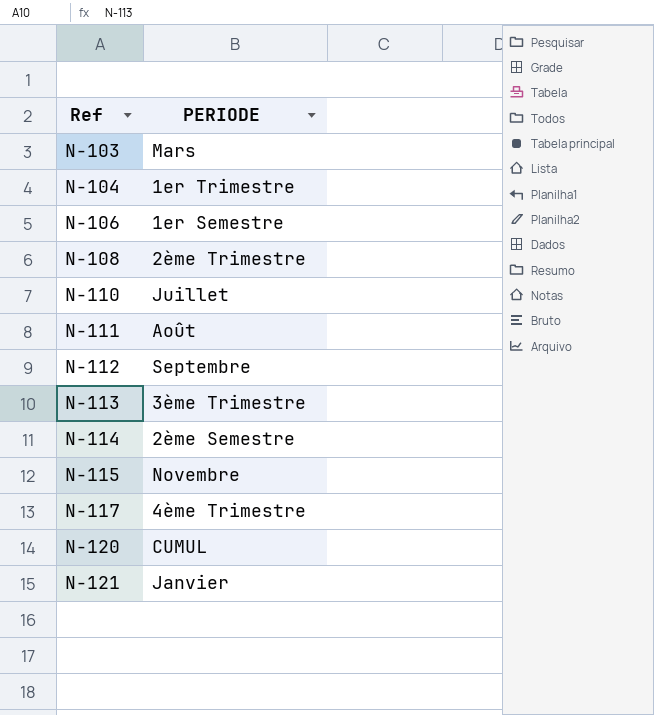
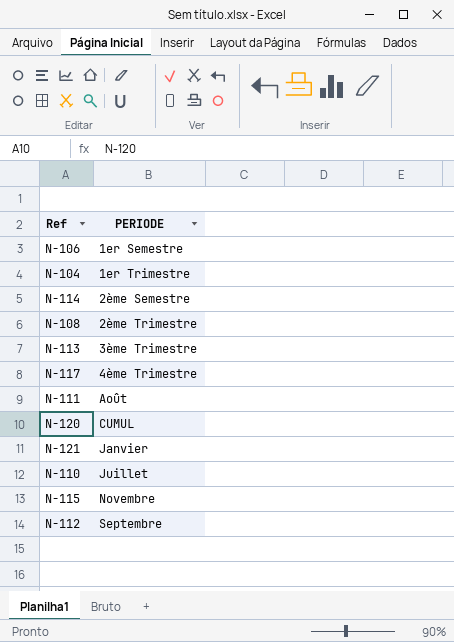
row order: Ref ascending -> PERIODE ascending
row N-103: Mars -> none

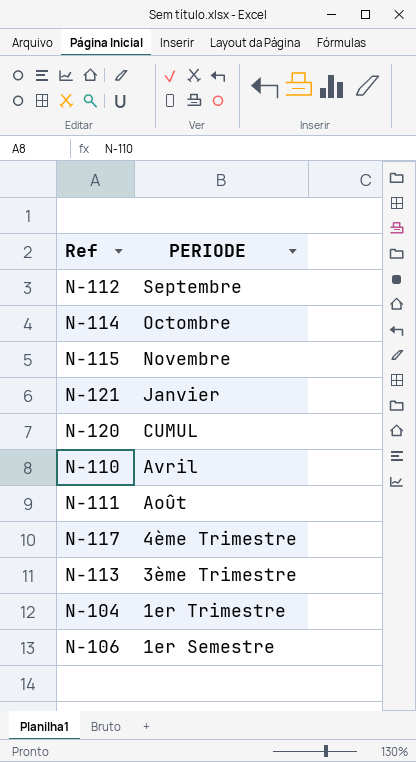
row order: PERIODE ascending -> PERIODE descending
row N-108: 2ème Trimestre -> none
N-114 | PERIODE: 2ème Semestre -> Octombre
N-110 | PERIODE: Juillet -> Avril

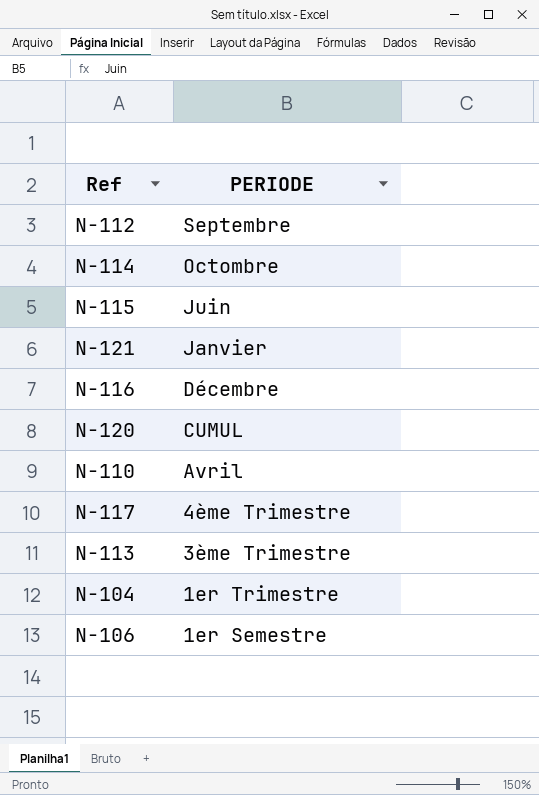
row N-111: Août -> none
N-115 | PERIODE: Novembre -> Juin
row N-116: none -> Décembre

